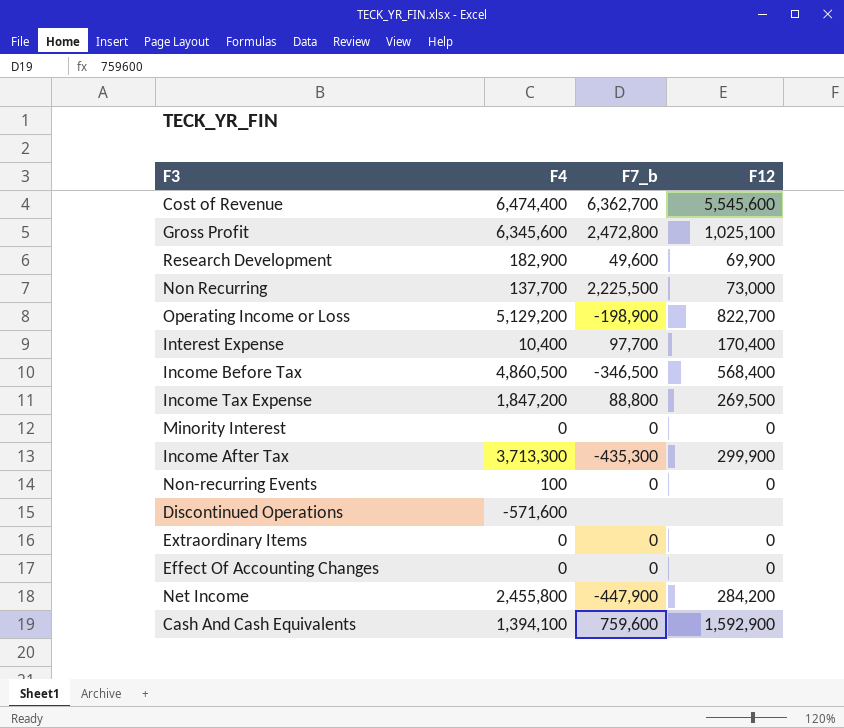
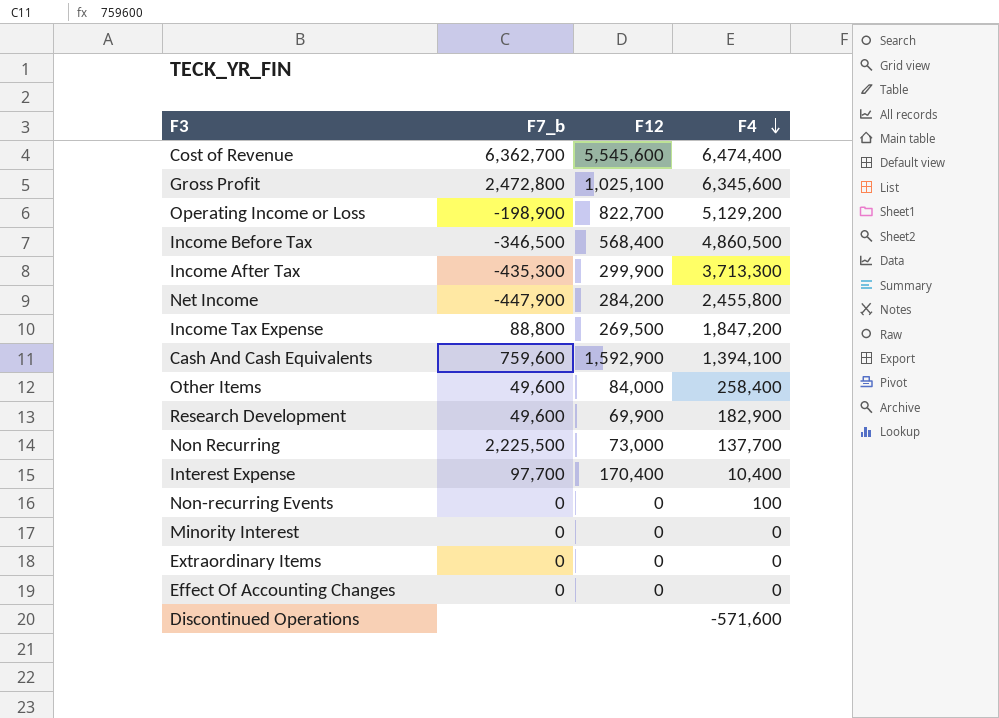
row order: none -> F4 descending
column F4 | position: 2 -> 4
row Other Items: none -> 49,600 | 84,000 | 258,400

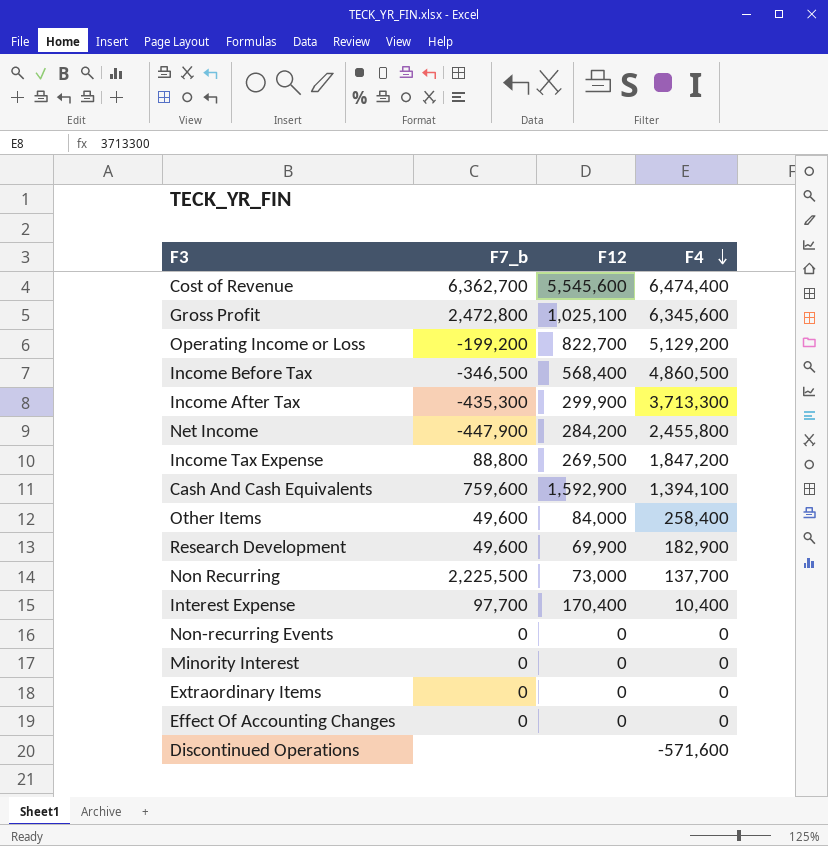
Operating Income or Loss | F7_b: -198,900 -> -199,200
Non-recurring Events | F4: 100 -> 0

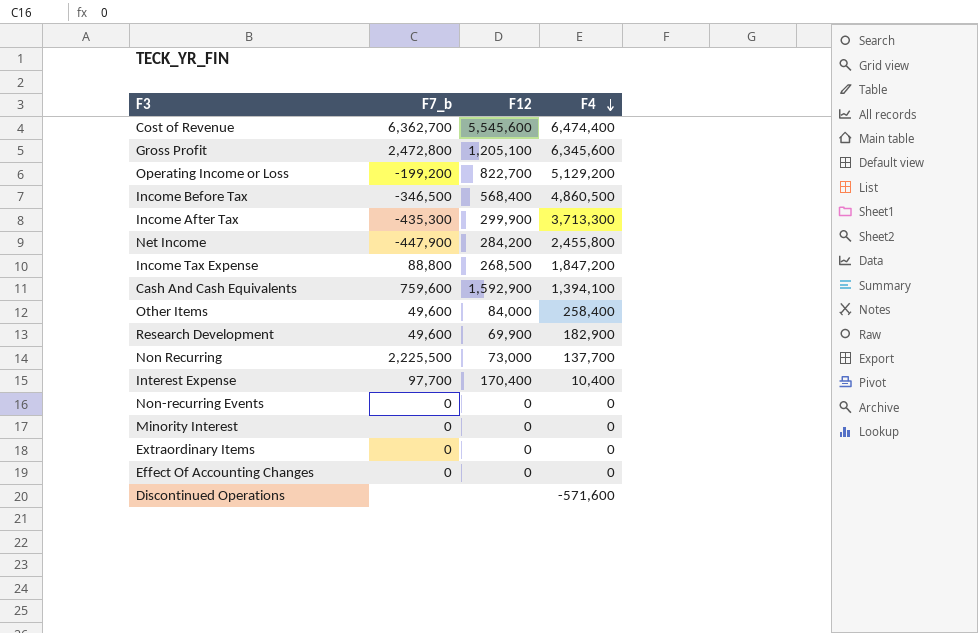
Gross Profit | F12: 1,025,100 -> 1,205,100
Income Tax Expense | F12: 269,500 -> 268,500

